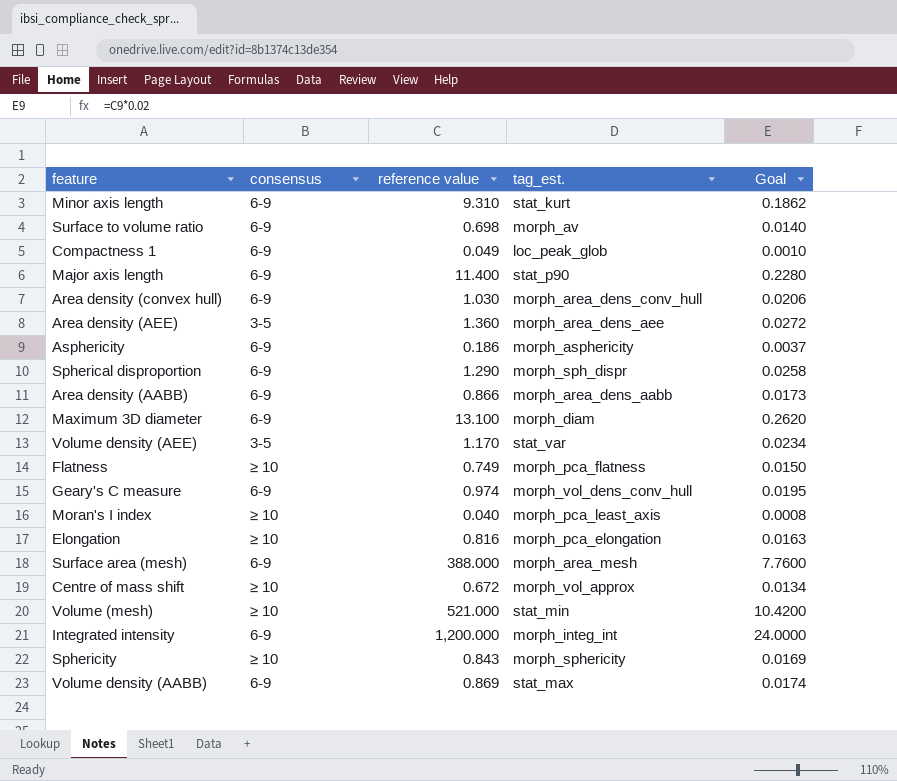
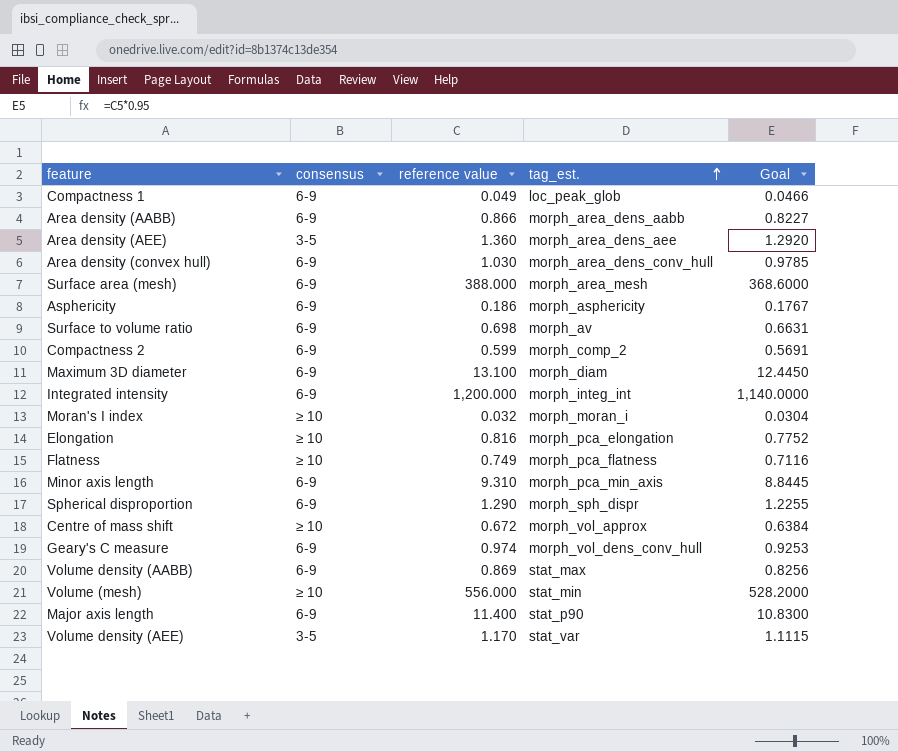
row order: none -> tag_est. ascending
column Goal | formula: [reference value] * 0.02 -> [reference value] * 0.95
row Sphericity: ≥ 10 | 0.843 | morph_sphericity | 0.0169 -> none
row Compactness 2: none -> 6-9 | 0.599 | morph_comp_2 | 0.5691
Moran's I index | reference value: 0.040 -> 0.032
Moran's I index | tag_est.: morph_pca_least_axis -> morph_moran_i
Minor axis length | tag_est.: stat_kurt -> morph_pca_min_axis
Volume (mesh) | reference value: 521.000 -> 556.000

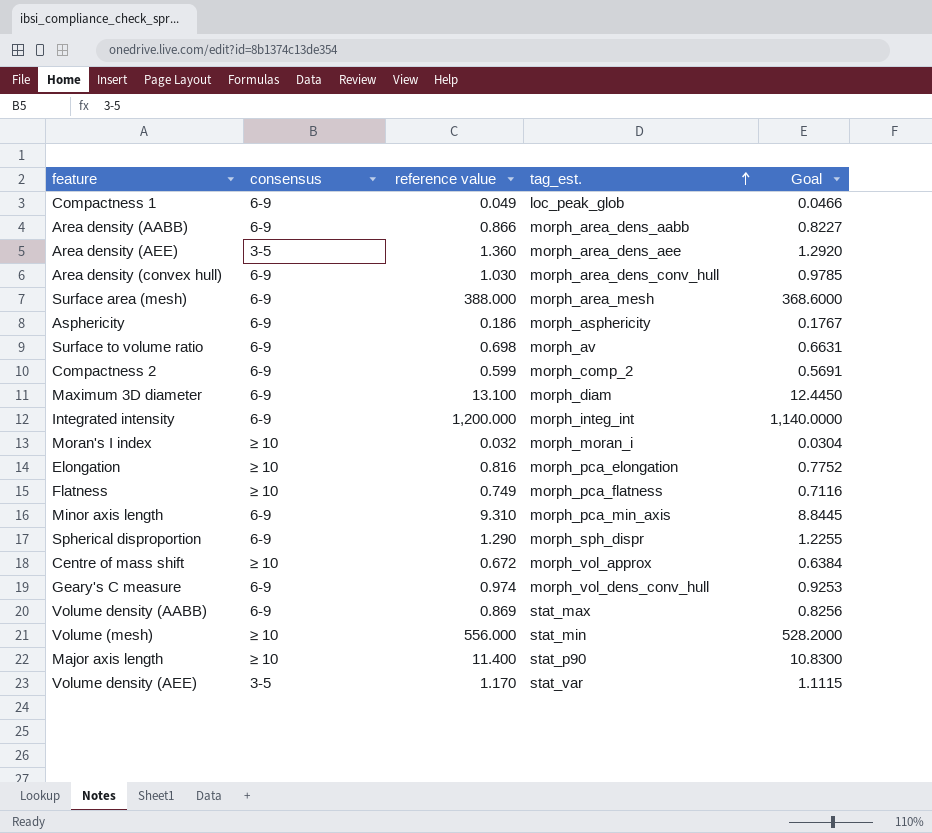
Major axis length | consensus: 6-9 -> ≥ 10

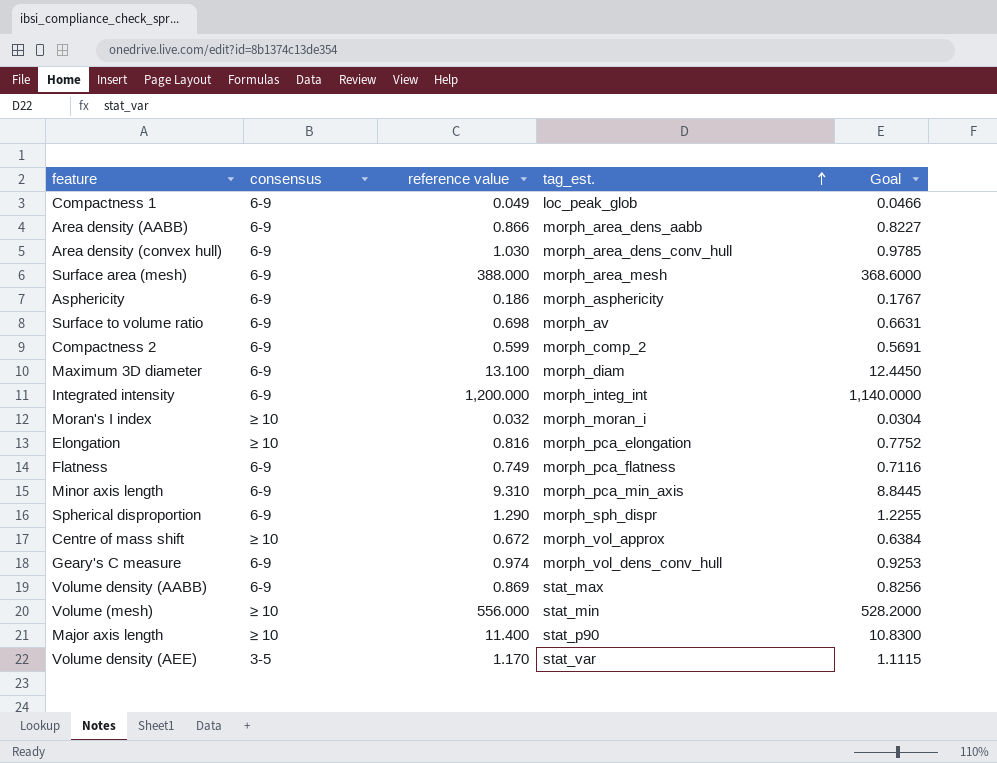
row Area density (AEE): 3-5 | 1.360 | morph_area_dens_aee | 1.2920 -> none
Flatness | consensus: ≥ 10 -> 6-9

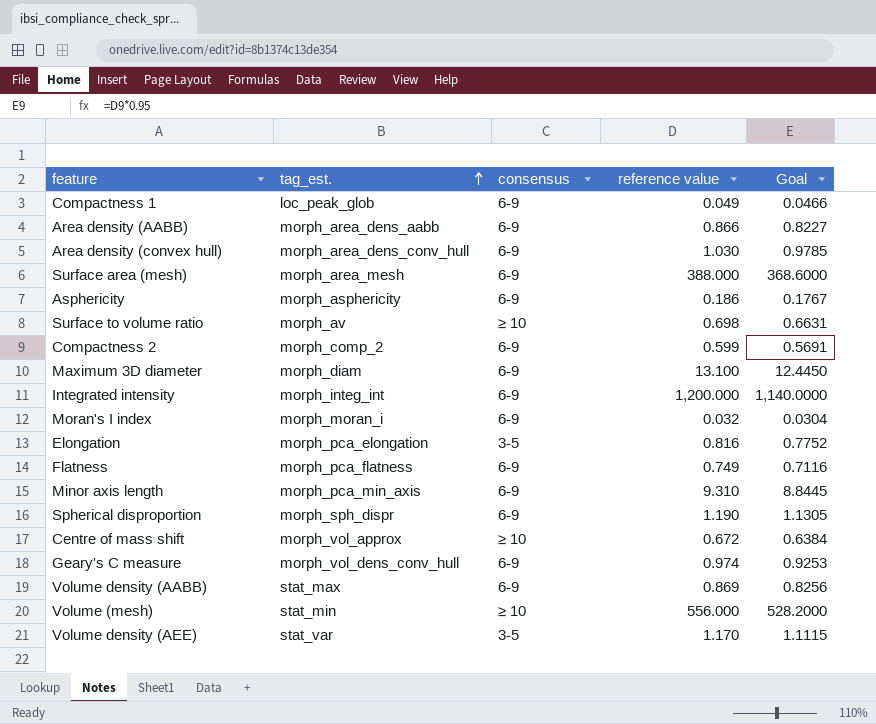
column tag_est. | position: 4 -> 2
row Major axis length: ≥ 10 | 11.400 | stat_p90 | 10.8300 -> none
Surface to volume ratio | consensus: 6-9 -> ≥ 10
Moran's I index | consensus: ≥ 10 -> 6-9
Elongation | consensus: ≥ 10 -> 3-5
Spherical disproportion | reference value: 1.290 -> 1.190
Spherical disproportion | Goal: 1.2255 -> 1.1305

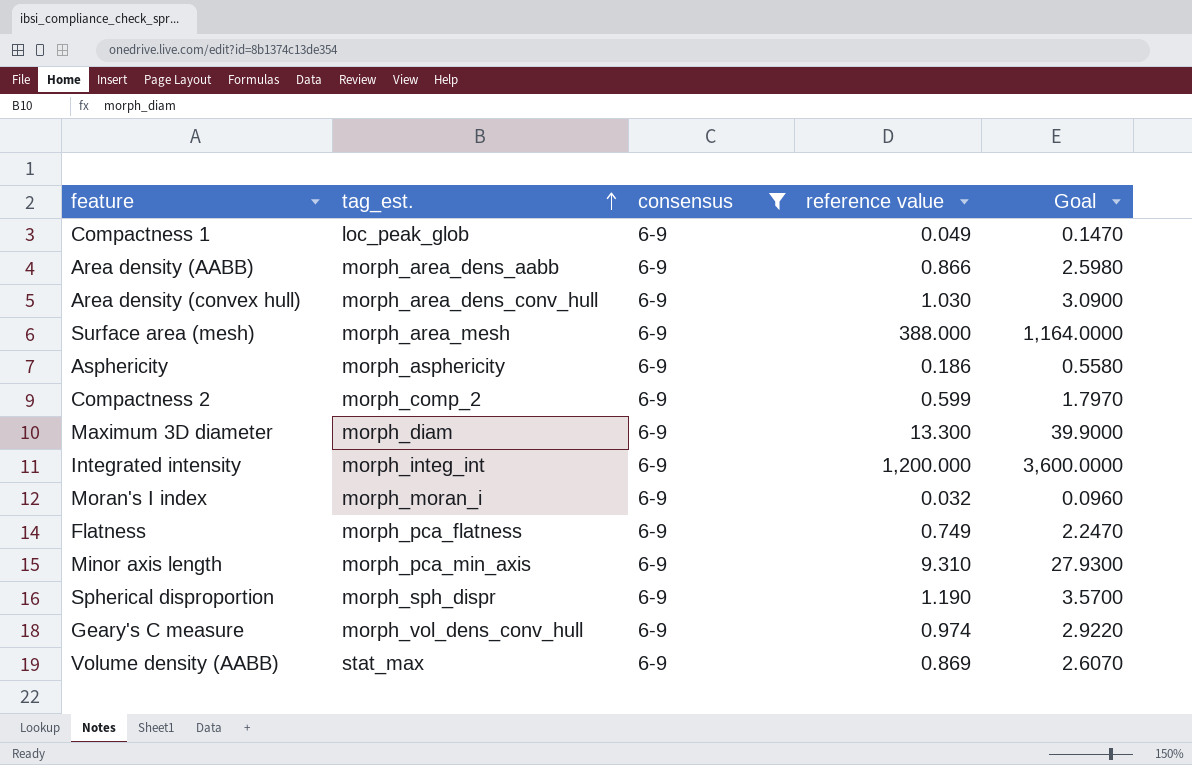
filter: none -> consensus = 6-9
column Goal | formula: [reference value] * 0.95 -> [reference value] * 3
Maximum 3D diameter | reference value: 13.100 -> 13.300

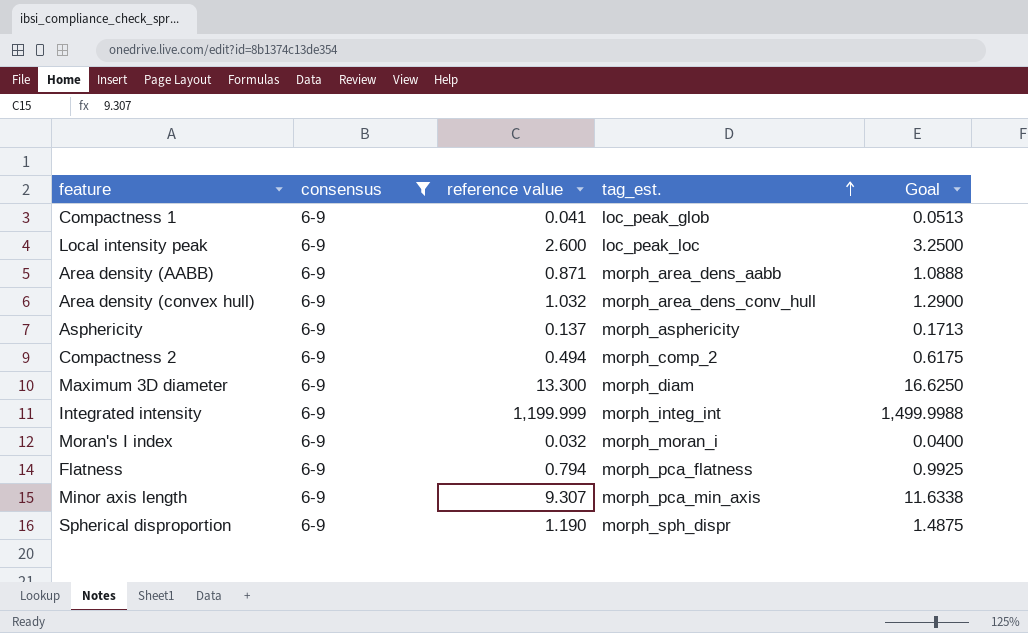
column tag_est. | position: 2 -> 4
column Goal | formula: [reference value] * 3 -> [reference value] * 1.25
row Surface area (mesh): morph_area_mesh | 6-9 | 388.000 | 1,164.0000 -> none
row Geary's C measure: morph_vol_dens_conv_hull | 6-9 | 0.974 | 2.9220 -> none
row Volume density (AABB): stat_max | 6-9 | 0.869 | 2.6070 -> none
Compactness 1 | reference value: 0.049 -> 0.041
row Local intensity peak: none -> 6-9 | 2.600 | loc_peak_loc | 3.2500
Area density (AABB) | reference value: 0.866 -> 0.871
Area density (convex hull) | reference value: 1.030 -> 1.032
Asphericity | reference value: 0.186 -> 0.137
Compactness 2 | reference value: 0.599 -> 0.494
Integrated intensity | reference value: 1,200.000 -> 1,199.999
Flatness | reference value: 0.749 -> 0.794
Minor axis length | reference value: 9.310 -> 9.307

